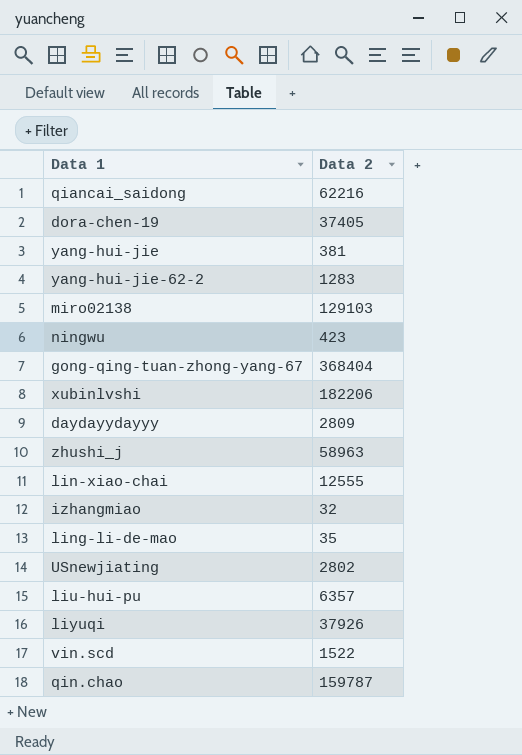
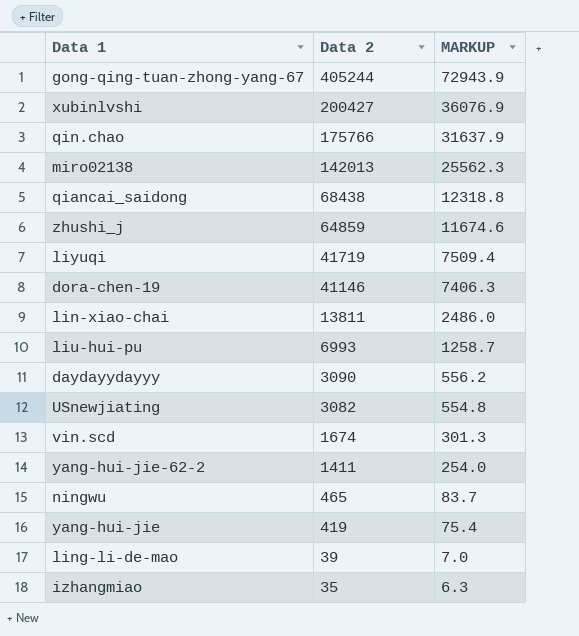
row order: none -> Data 2 descending
column MARKUP | formula: none -> [Data 2] * 0.18
gong-qing-tuan-zhong-yang-67 | Data 2: 368404 -> 405244
xubinlvshi | Data 2: 182206 -> 200427
qin.chao | Data 2: 159787 -> 175766
miro02138 | Data 2: 129103 -> 142013
qiancai_saidong | Data 2: 62216 -> 68438
zhushi_j | Data 2: 58963 -> 64859
liyuqi | Data 2: 37926 -> 41719
dora-chen-19 | Data 2: 37405 -> 41146
lin-xiao-chai | Data 2: 12555 -> 13811
liu-hui-pu | Data 2: 6357 -> 6993
daydayydayyy | Data 2: 2809 -> 3090
USnewjiating | Data 2: 2802 -> 3082
vin.scd | Data 2: 1522 -> 1674
yang-hui-jie-62-2 | Data 2: 1283 -> 1411
ningwu | Data 2: 423 -> 465
yang-hui-jie | Data 2: 381 -> 419
ling-li-de-mao | Data 2: 35 -> 39
izhangmiao | Data 2: 32 -> 35

